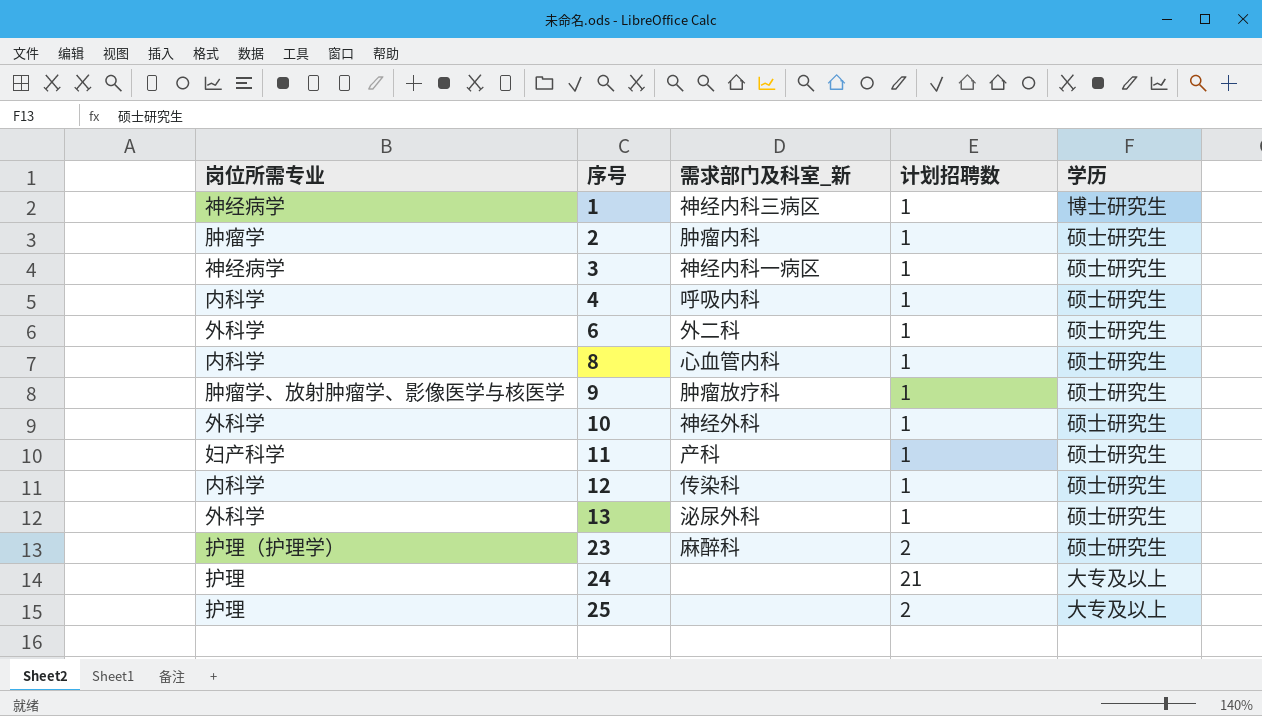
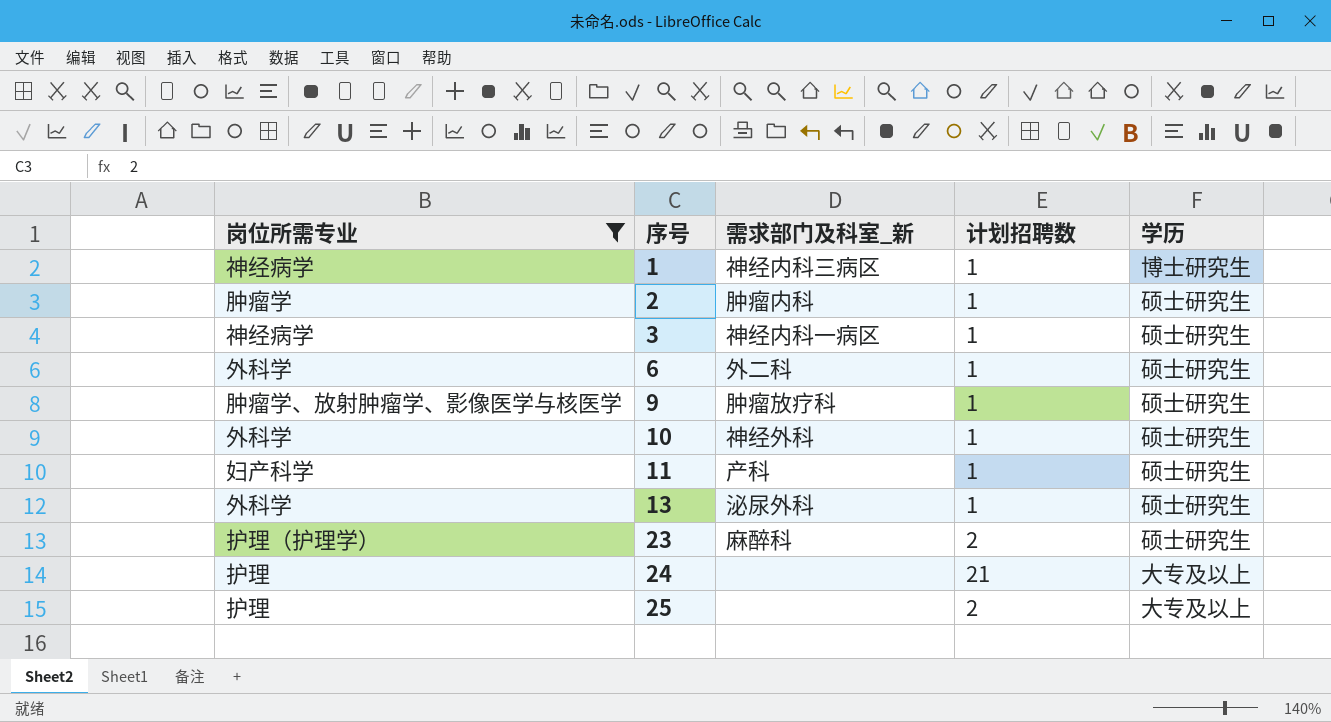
filter: none -> 岗位所需专业 != 内科学

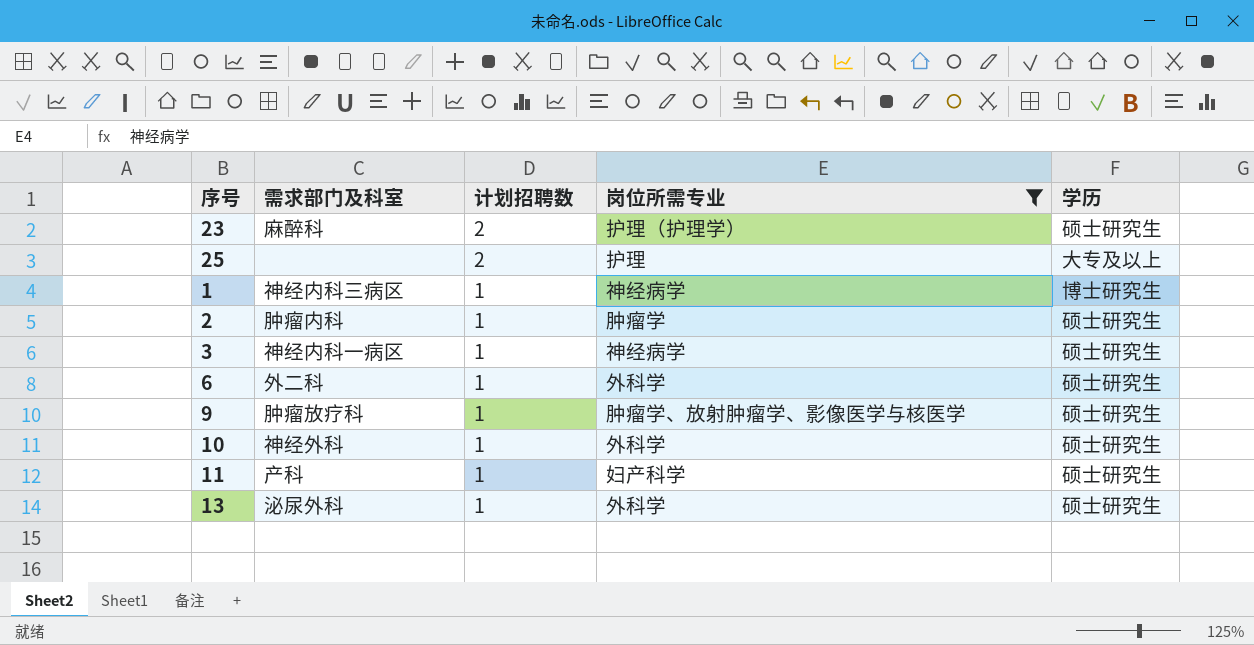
row order: 序号 ascending -> 计划招聘数 descending
column name: 需求部门及科室_新 -> 需求部门及科室
column 岗位所需专业 | position: 1 -> 4
row 24: 护理 | none | 21 | 大专及以上 -> none

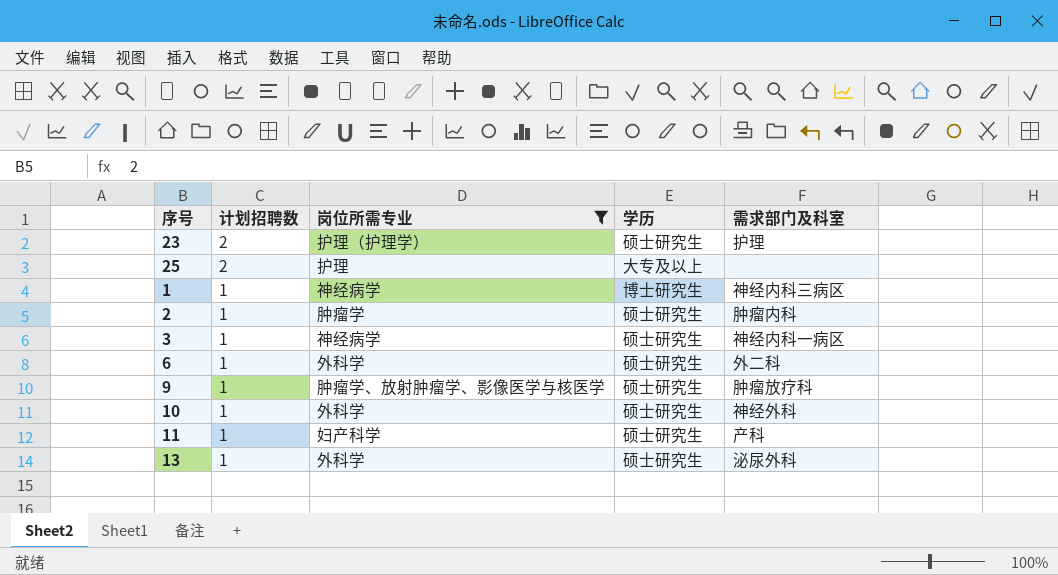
column 需求部门及科室 | position: 2 -> 5
23 | 需求部门及科室: 麻醉科 -> 护理

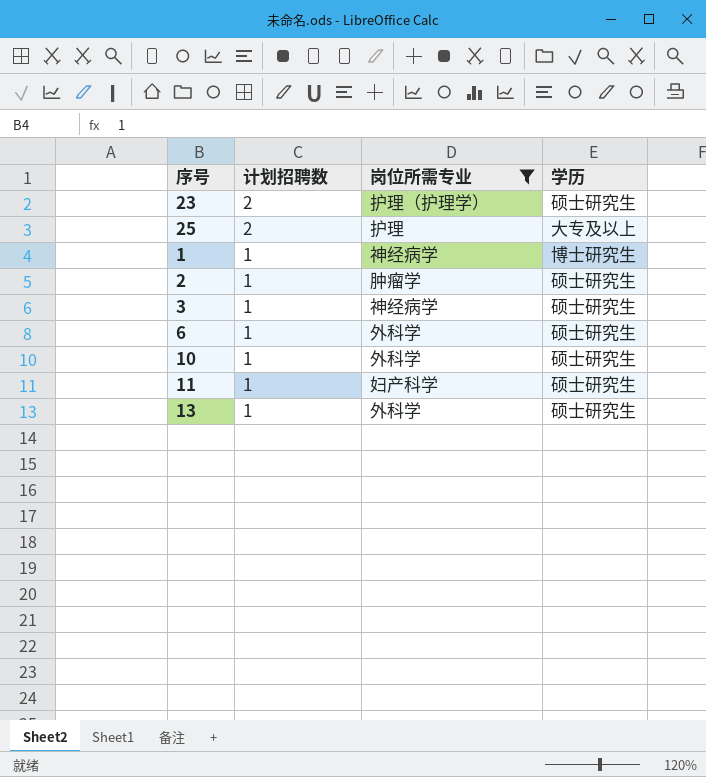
column 需求部门及科室 | position: 5 -> none
row 9: 1 | 肿瘤学、放射肿瘤学、影像医学与核医学 | 硕士研究生 | 肿瘤放疗科 -> none

